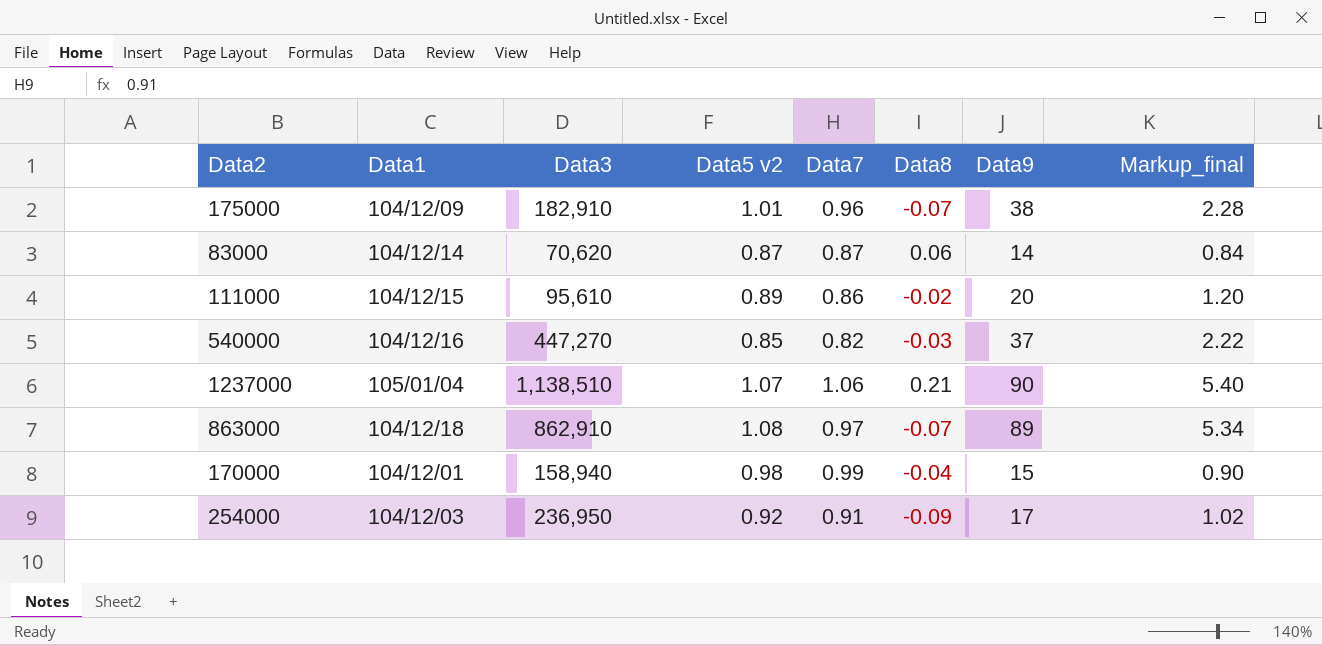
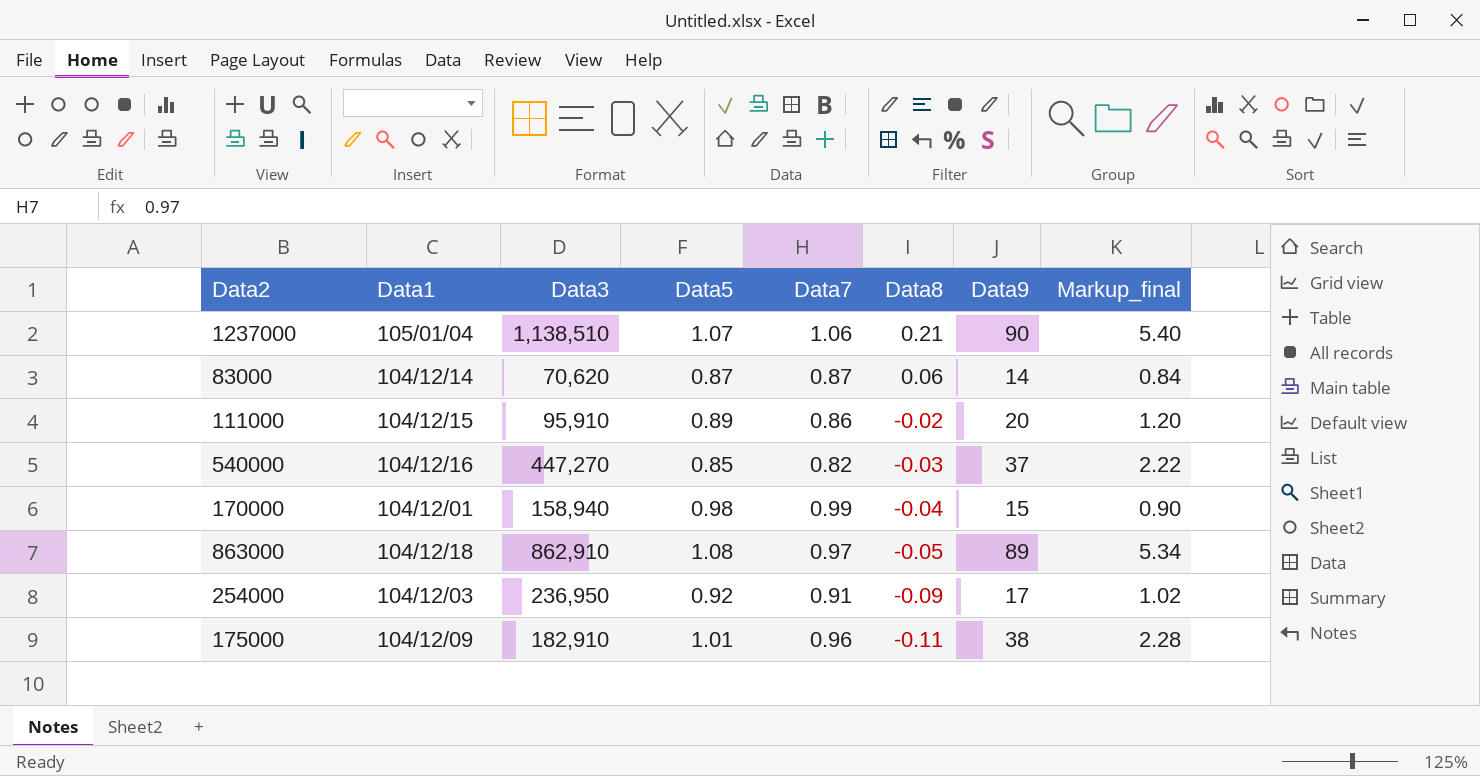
row order: none -> Data8 descending
column name: Data5 v2 -> Data5
111000 | Data3: 95,610 -> 95,910
863000 | Data8: -0.07 -> -0.05
175000 | Data8: -0.07 -> -0.11

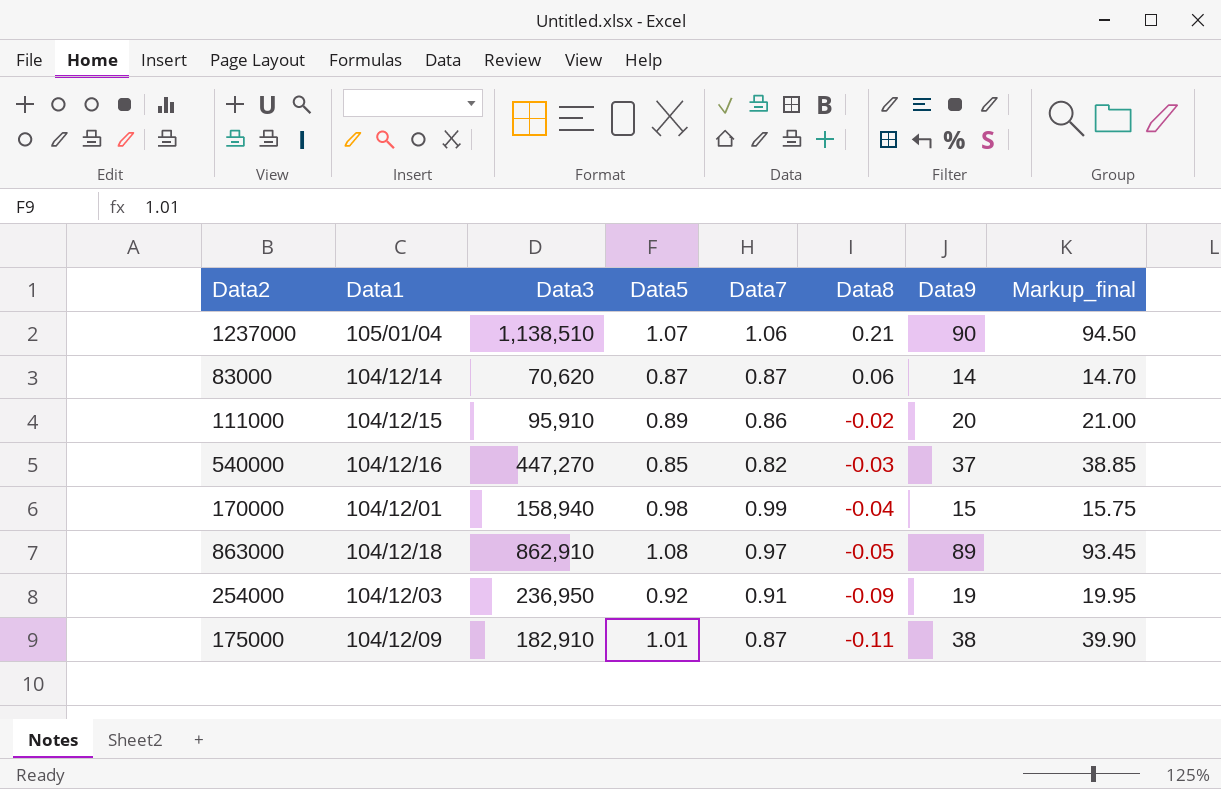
column Markup_final | formula: [Data9] * 0.06 -> [Data9] * 1.05
254000 | Data9: 17 -> 19
175000 | Data7: 0.96 -> 0.87

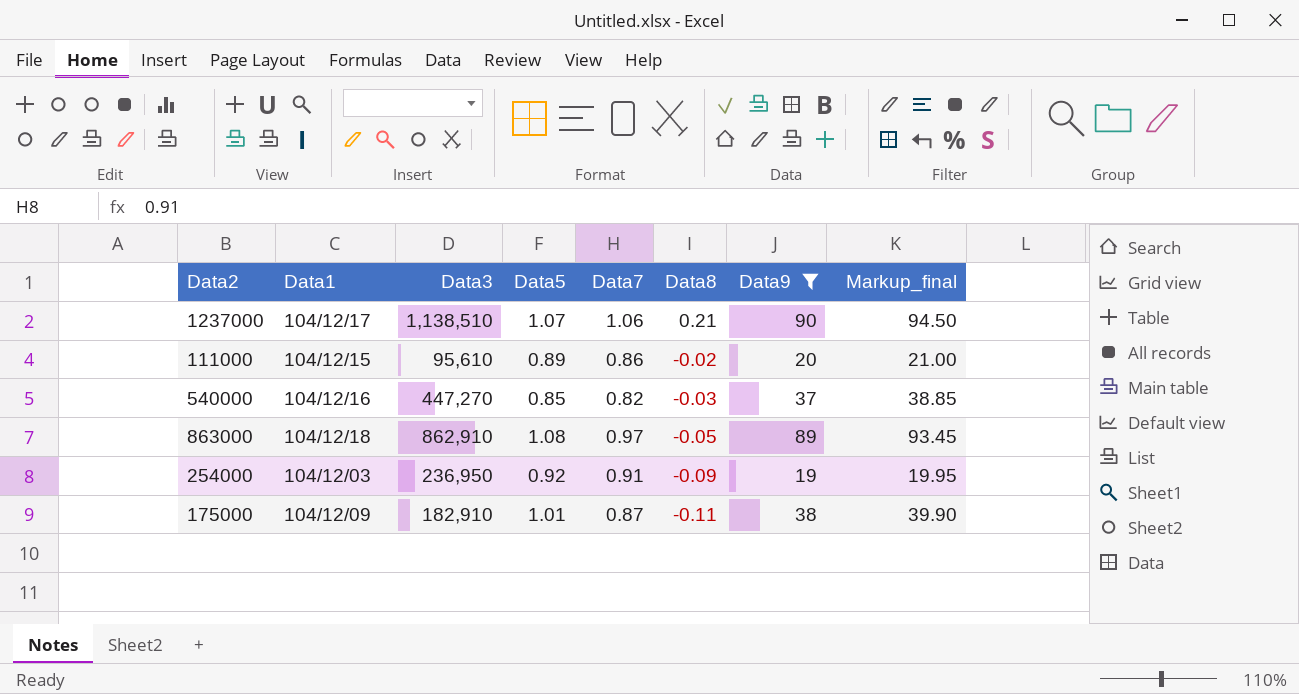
filter: none -> Data9 >= 19
1237000 | Data1: 105/01/04 -> 104/12/17
111000 | Data3: 95,910 -> 95,610

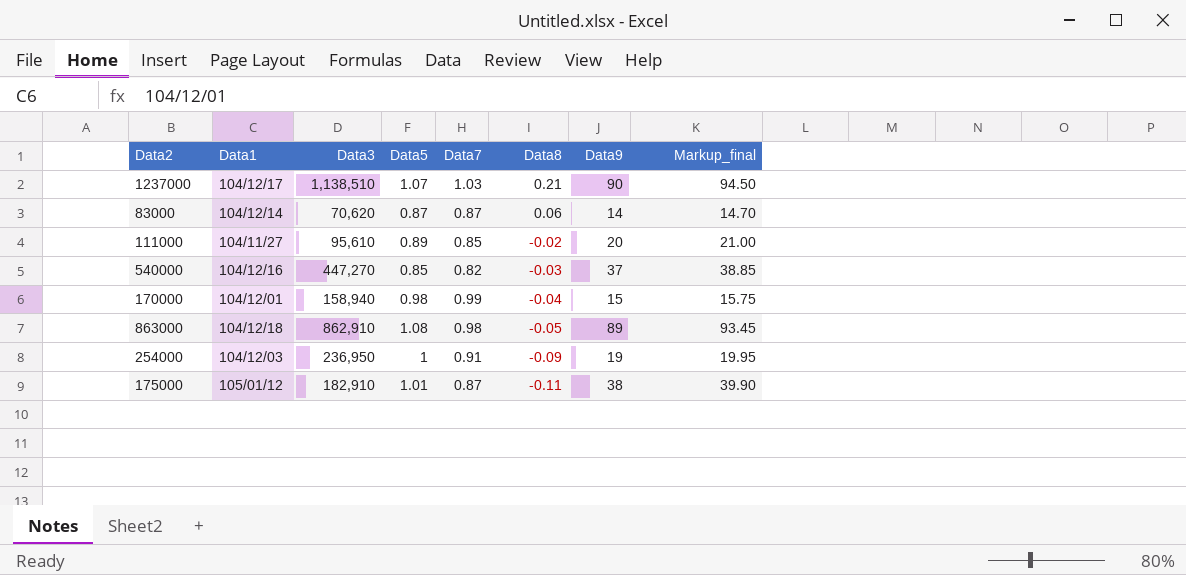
filter: Data9 >= 19 -> none
1237000 | Data7: 1.06 -> 1.03
111000 | Data1: 104/12/15 -> 104/11/27
111000 | Data7: 0.86 -> 0.85
863000 | Data7: 0.97 -> 0.98
254000 | Data5: 0.92 -> 1
175000 | Data1: 104/12/09 -> 105/01/12

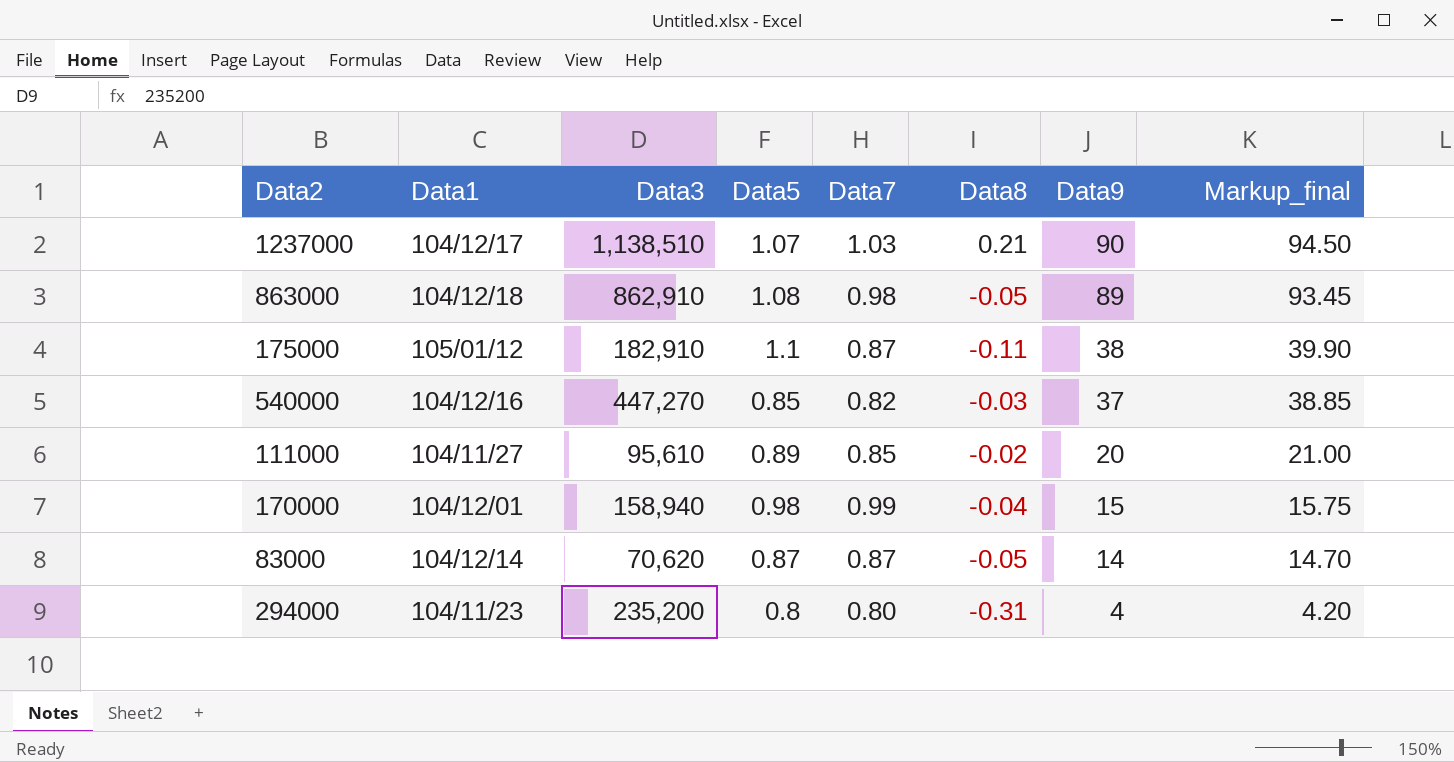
row order: Data8 descending -> Data9 descending
row 254000: 104/12/03 | 236,950 | 1 | 0.91 | -0.09 | 19 | 19.95 -> none
175000 | Data5: 1.01 -> 1.1
83000 | Data8: 0.06 -> -0.05
row 294000: none -> 104/11/23 | 235,200 | 0.8 | 0.80 | -0.31 | 4 | 4.20

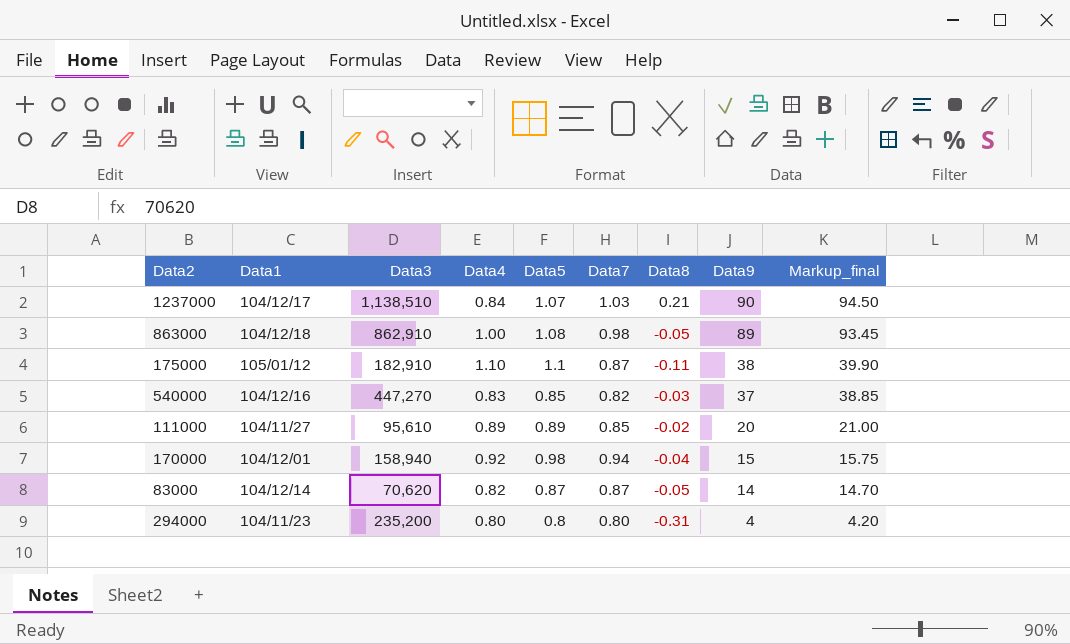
column Data4 | position: none -> 4
170000 | Data7: 0.99 -> 0.94

